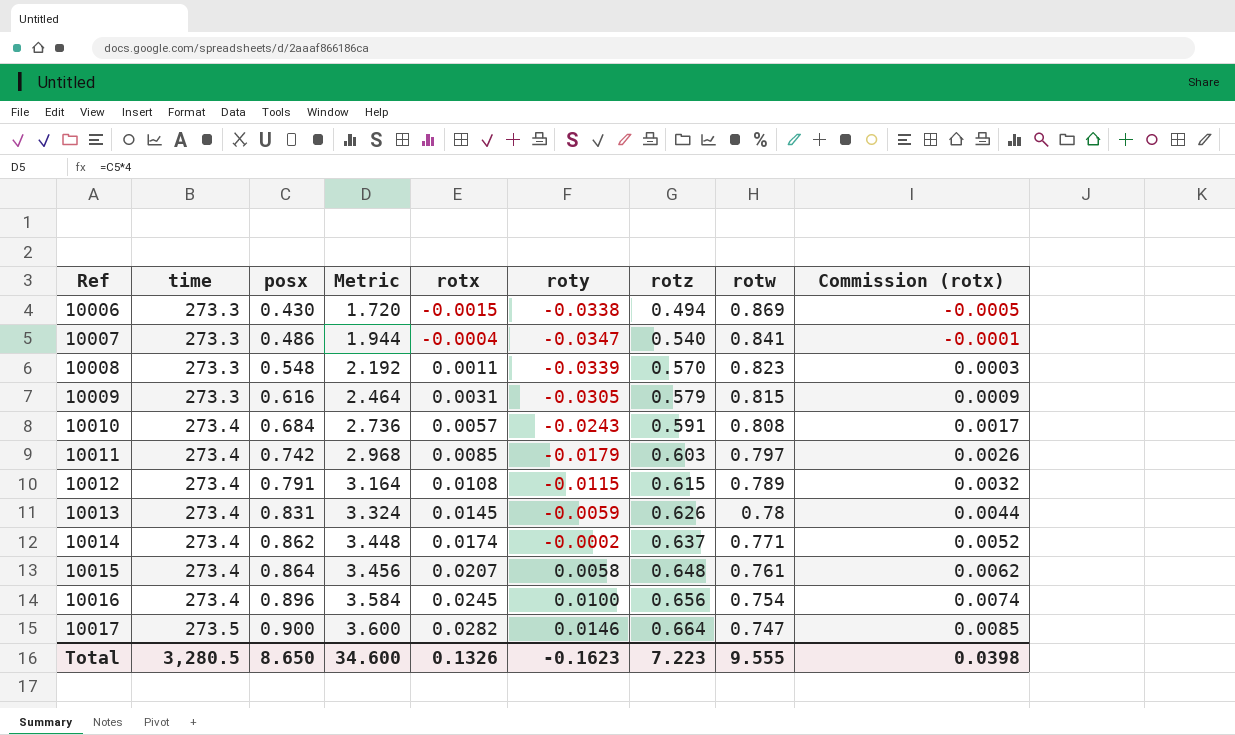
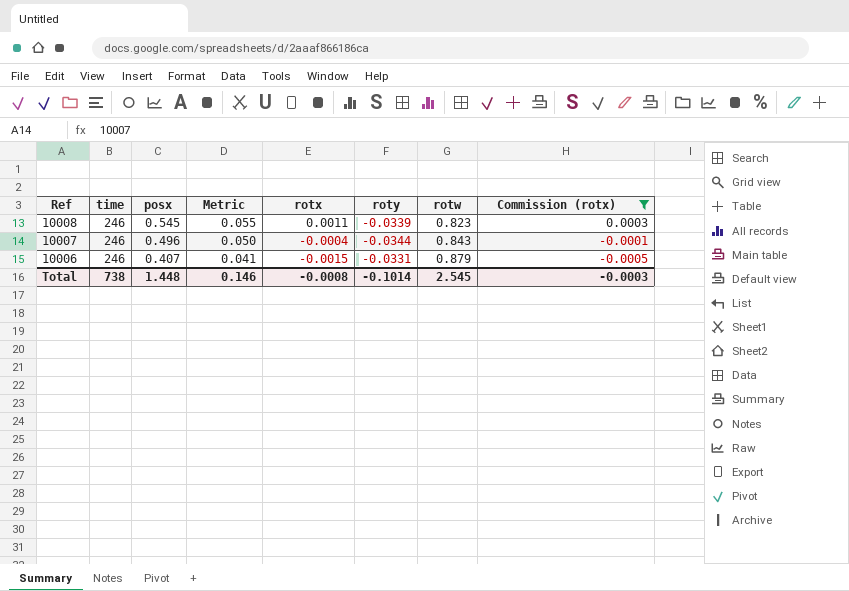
filter: none -> Commission (rotx) <= 0.0003
row order: Ref ascending -> Ref descending
column rotz | position: 7 -> none
column Metric | formula: [posx] * 4 -> [posx] * 0.1
10008 | time: 273.3 -> 246
10008 | posx: 0.548 -> 0.545
10007 | time: 273.3 -> 246
10007 | posx: 0.486 -> 0.496
10007 | roty: -0.0347 -> -0.0344
10007 | rotw: 0.841 -> 0.843
10006 | time: 273.3 -> 246
10006 | posx: 0.430 -> 0.407
10006 | roty: -0.0338 -> -0.0331
10006 | rotw: 0.869 -> 0.879
Total | time: 3,280.5 -> 738
Total | posx: 8.650 -> 1.448
Total | Metric: 34.600 -> 0.146
Total | rotx: 0.1326 -> -0.0008
Total | roty: -0.1623 -> -0.1014
Total | rotw: 9.555 -> 2.545
Total | Commission (rotx): 0.0398 -> -0.0003

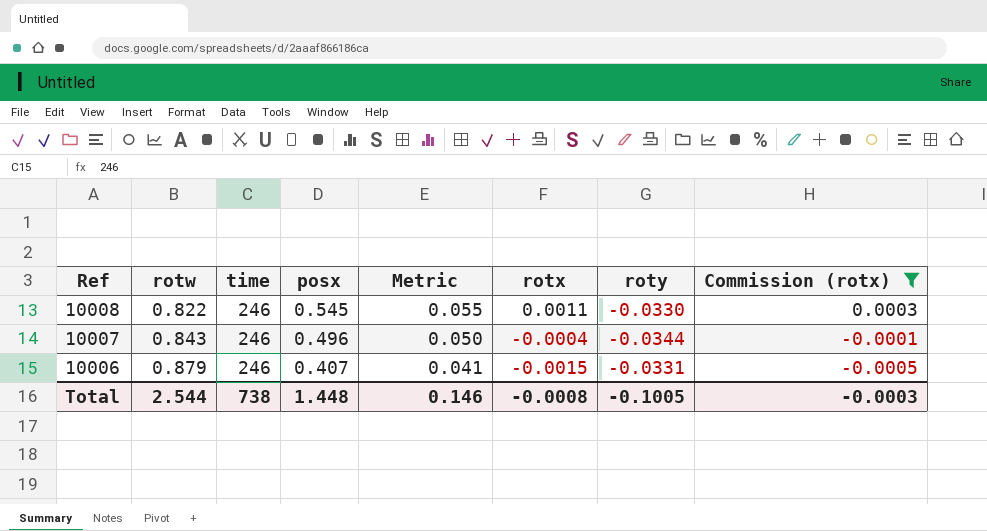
column rotw | position: 7 -> 2
10008 | rotw: 0.823 -> 0.822
10008 | roty: -0.0339 -> -0.0330
Total | rotw: 2.545 -> 2.544
Total | roty: -0.1014 -> -0.1005

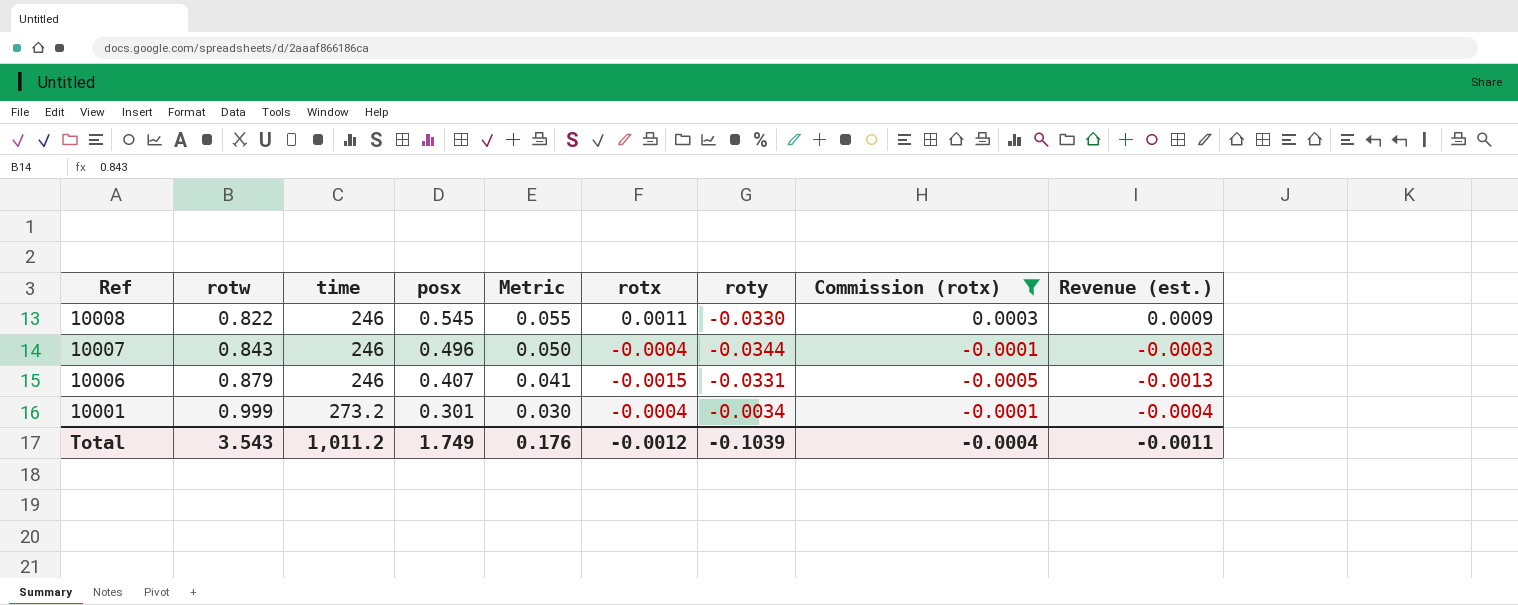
column Revenue (est.) | formula: none -> [rotw] * [rotx]
row 10001: none -> 0.999 | 273.2 | 0.301 | 0.030 | -0.0004 | -0.0034 | -0.0001 | -0.0004
Total | rotw: 2.544 -> 3.543
Total | time: 738 -> 1,011.2
Total | posx: 1.448 -> 1.749
Total | Metric: 0.146 -> 0.176
Total | rotx: -0.0008 -> -0.0012
Total | roty: -0.1005 -> -0.1039
Total | Commission (rotx): -0.0003 -> -0.0004

